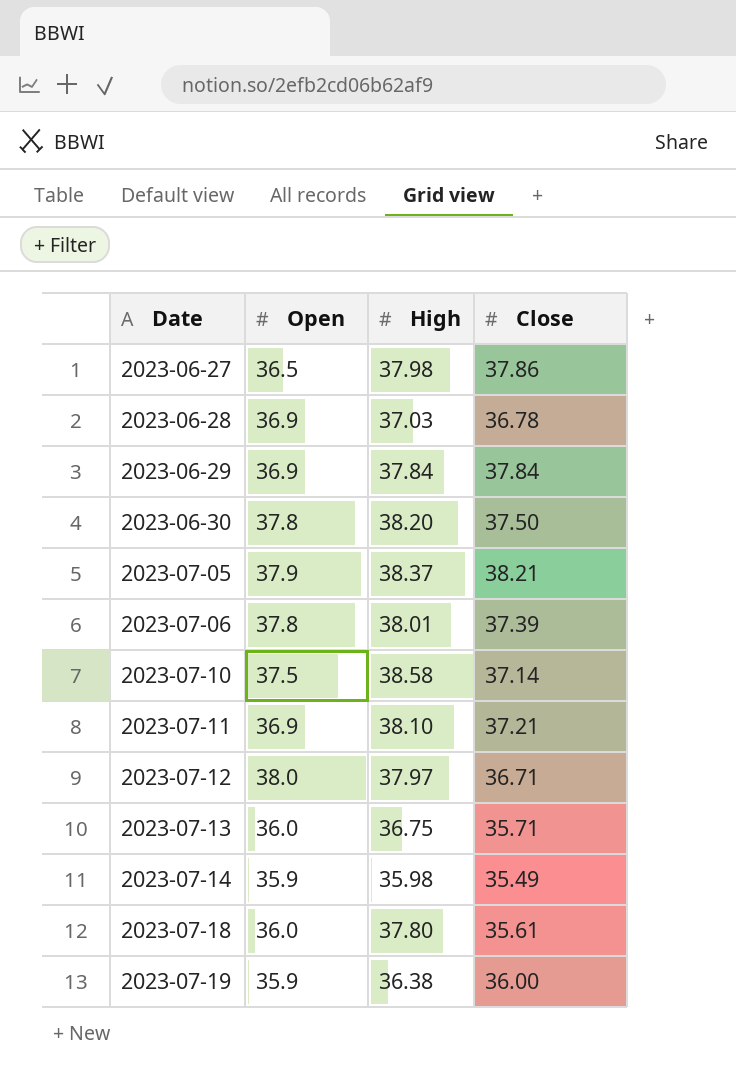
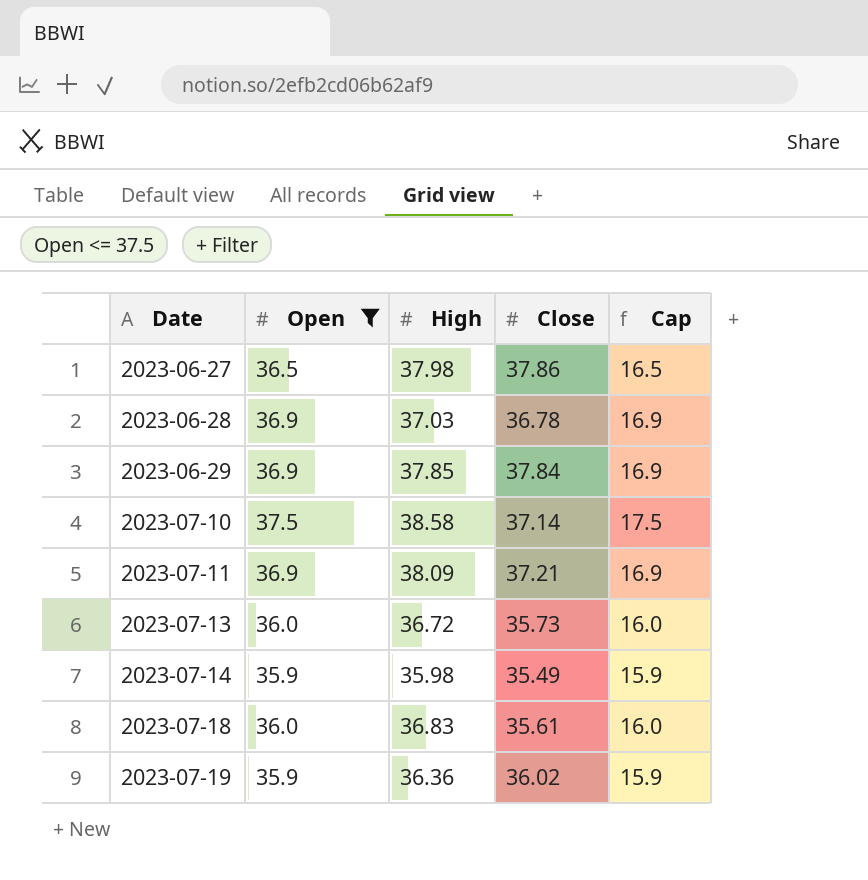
filter: none -> Open <= 37.5
column Cap | formula: none -> [Open] - 20
2023-06-29 | High: 37.84 -> 37.85
2023-07-11 | High: 38.10 -> 38.09
2023-07-13 | High: 36.75 -> 36.72
2023-07-13 | Close: 35.71 -> 35.73
2023-07-18 | High: 37.80 -> 36.83
2023-07-19 | High: 36.38 -> 36.36
2023-07-19 | Close: 36.00 -> 36.02

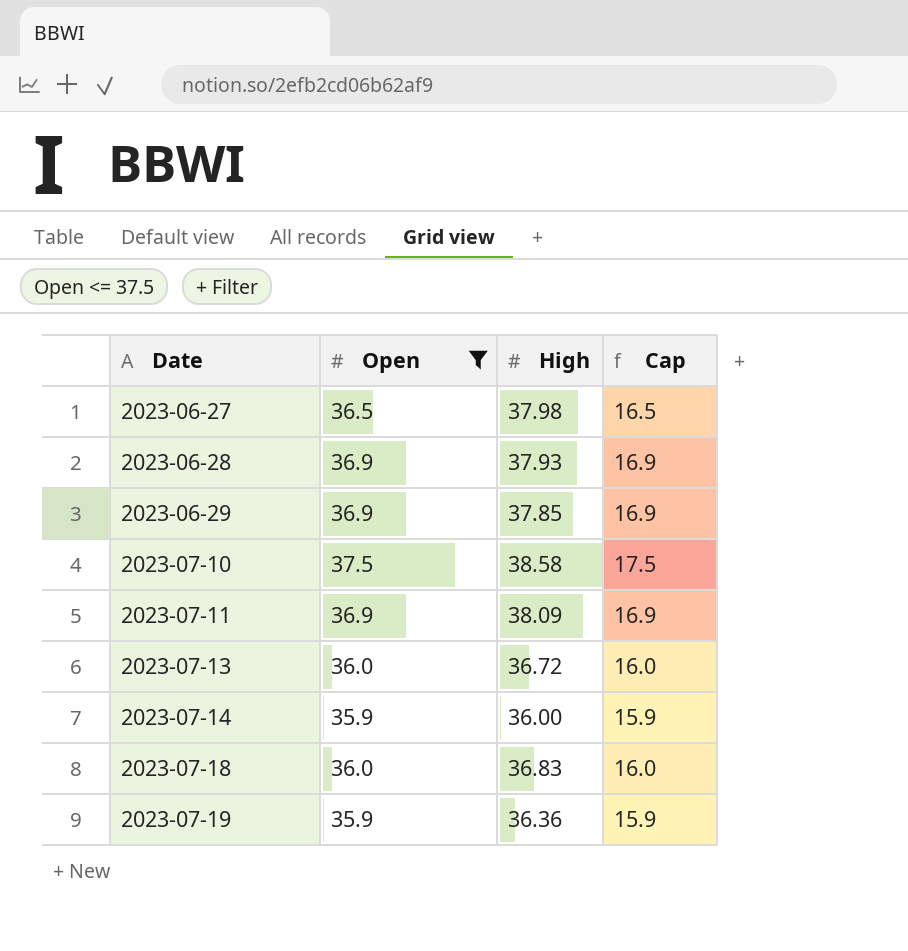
column Close | position: 4 -> none
2023-06-28 | High: 37.03 -> 37.93
2023-07-14 | High: 35.98 -> 36.00

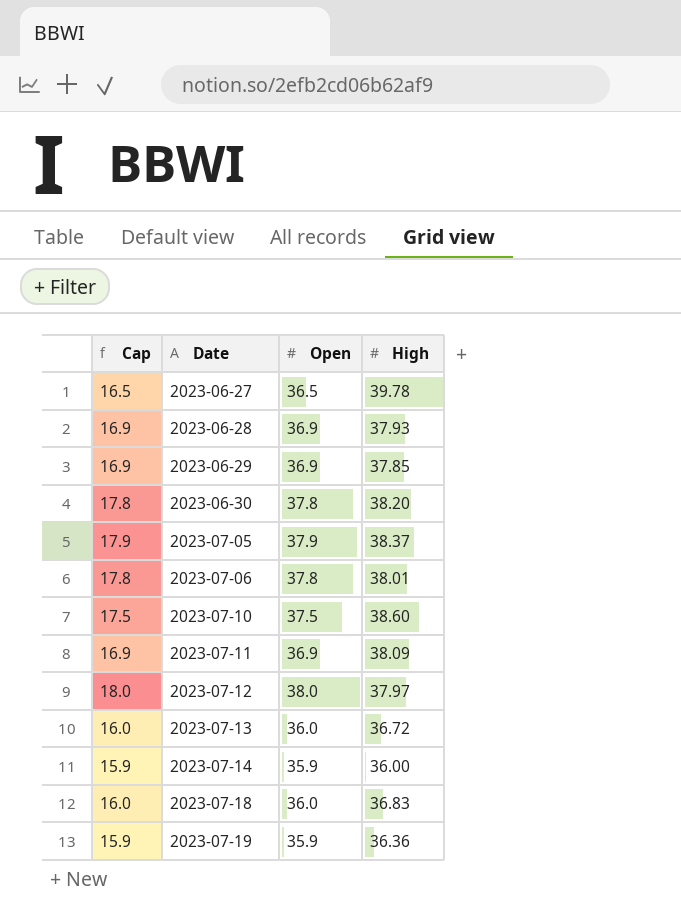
filter: Open <= 37.5 -> none
column Cap | position: 4 -> 1
2023-06-27 | High: 37.98 -> 39.78
2023-07-10 | High: 38.58 -> 38.60

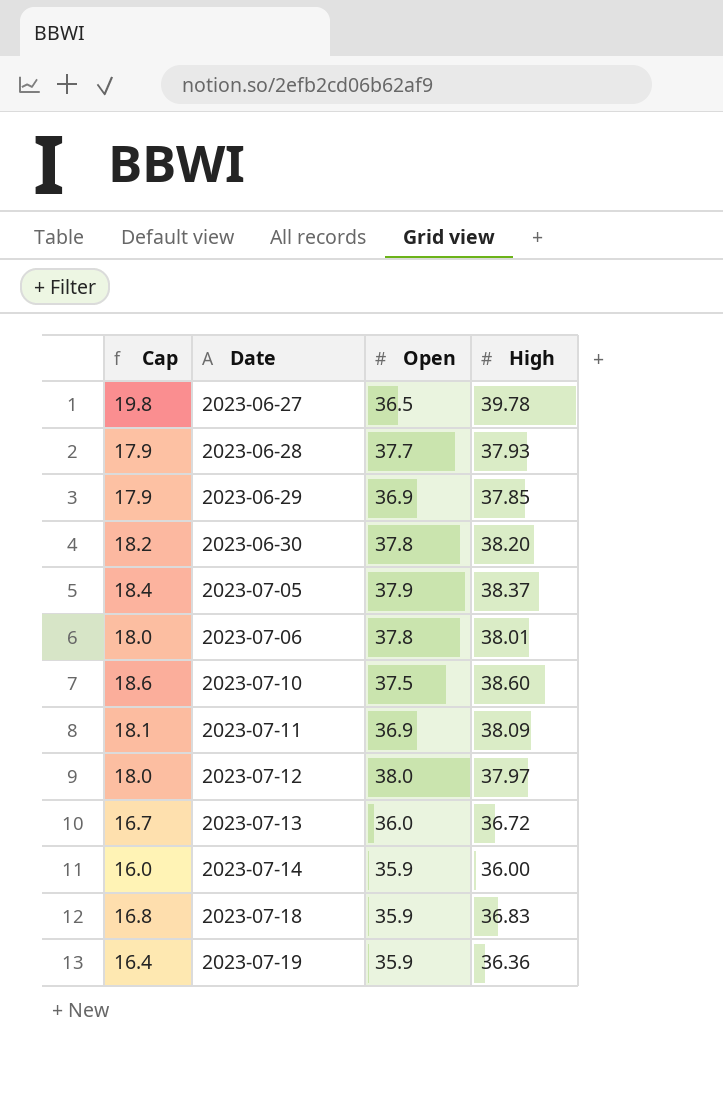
column Cap | formula: [Open] - 20 -> [High] - 20
2023-06-28 | Open: 36.9 -> 37.7
2023-07-18 | Open: 36.0 -> 35.9

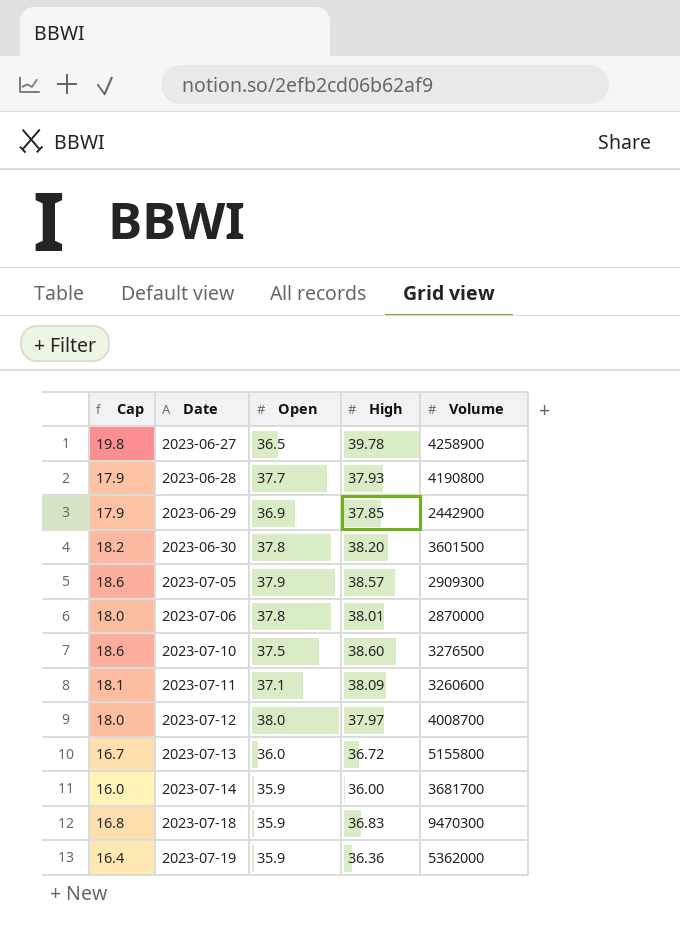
column Volume | position: none -> 5
2023-07-05 | Cap: 18.4 -> 18.6
2023-07-05 | High: 38.37 -> 38.57
2023-07-11 | Open: 36.9 -> 37.1

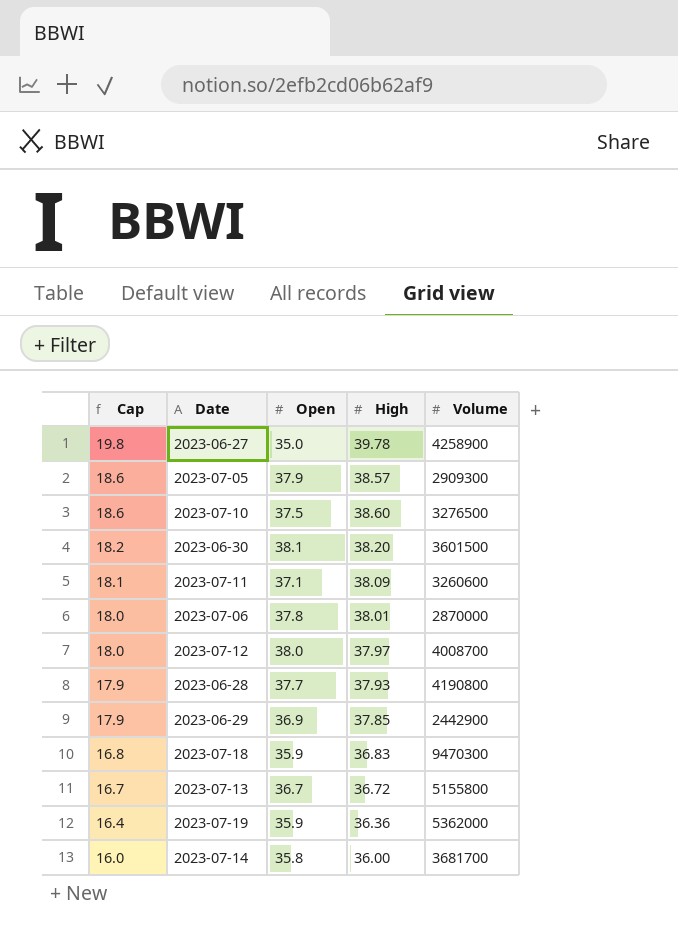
row order: Date ascending -> Cap descending
2023-06-27 | Open: 36.5 -> 35.0
2023-06-30 | Open: 37.8 -> 38.1
2023-07-13 | Open: 36.0 -> 36.7
2023-07-14 | Open: 35.9 -> 35.8

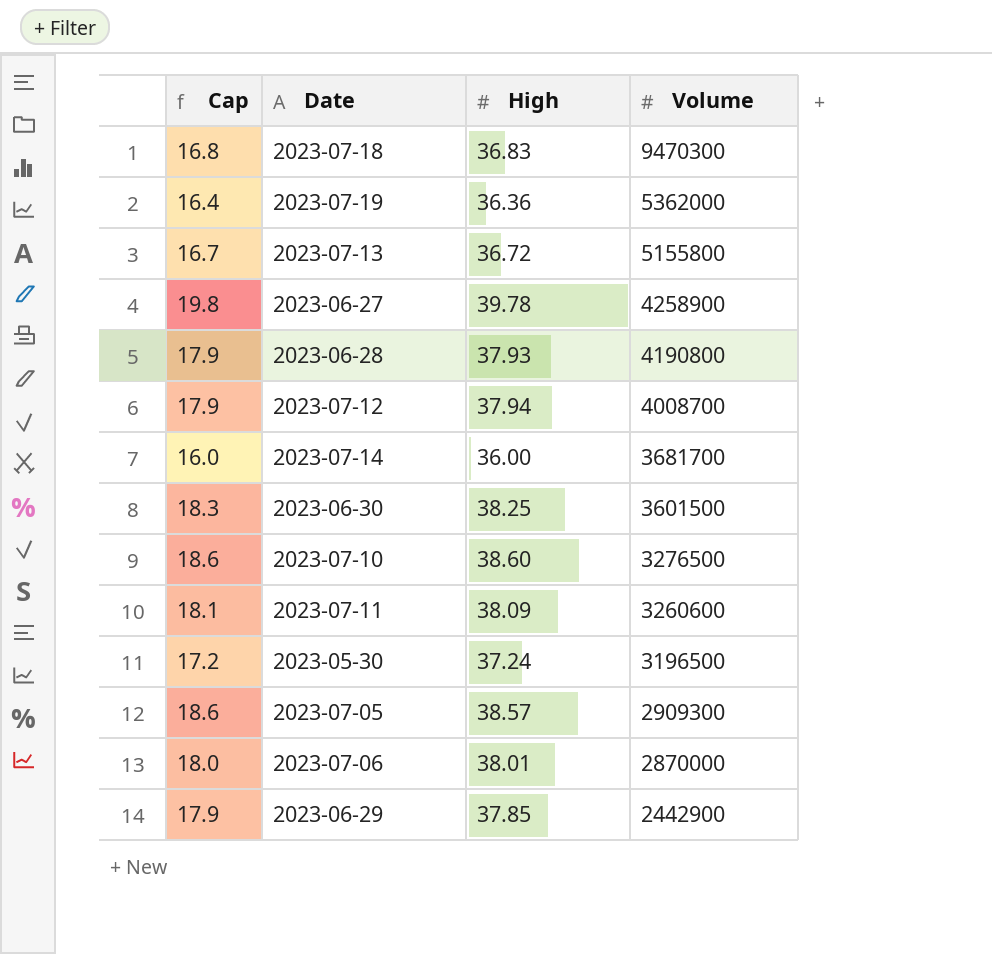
row order: Cap descending -> Volume descending
column Open | position: 3 -> none
2023-07-12 | Cap: 18.0 -> 17.9
2023-07-12 | High: 37.97 -> 37.94
2023-06-30 | Cap: 18.2 -> 18.3
2023-06-30 | High: 38.20 -> 38.25
row 2023-05-30: none -> 17.2 | 37.24 | 3196500

